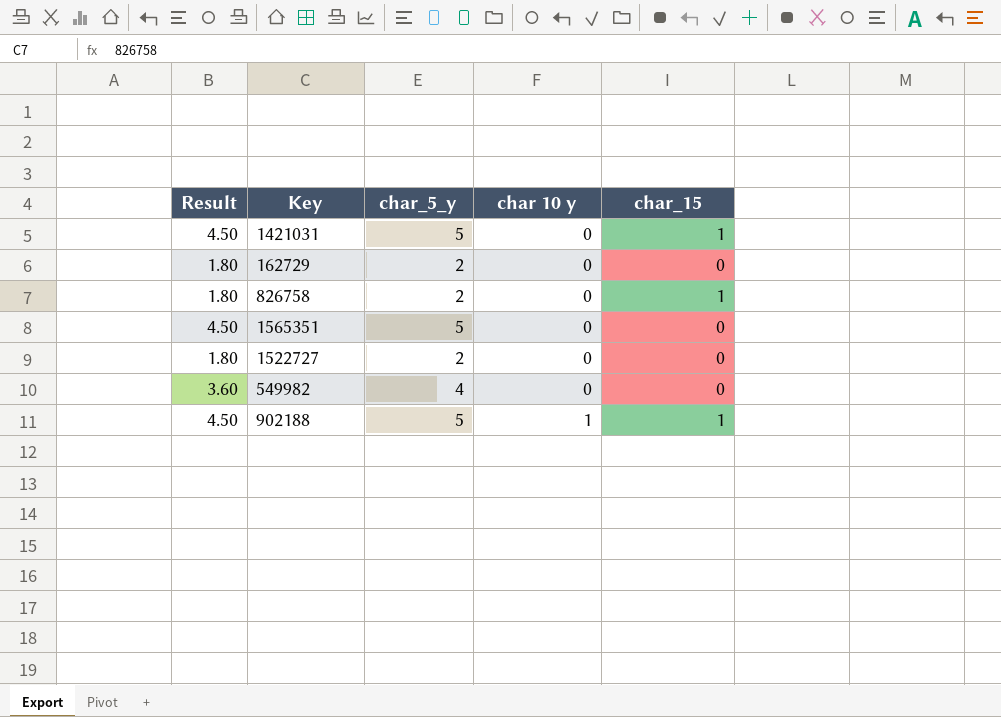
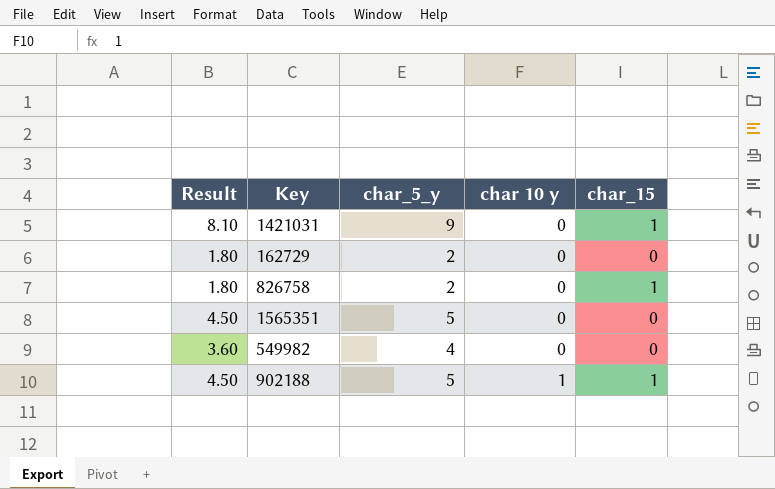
row 1522727: 1.80 | 2 | 0 | 0 -> none
1421031 | Result: 4.50 -> 8.10
1421031 | char_5_y: 5 -> 9

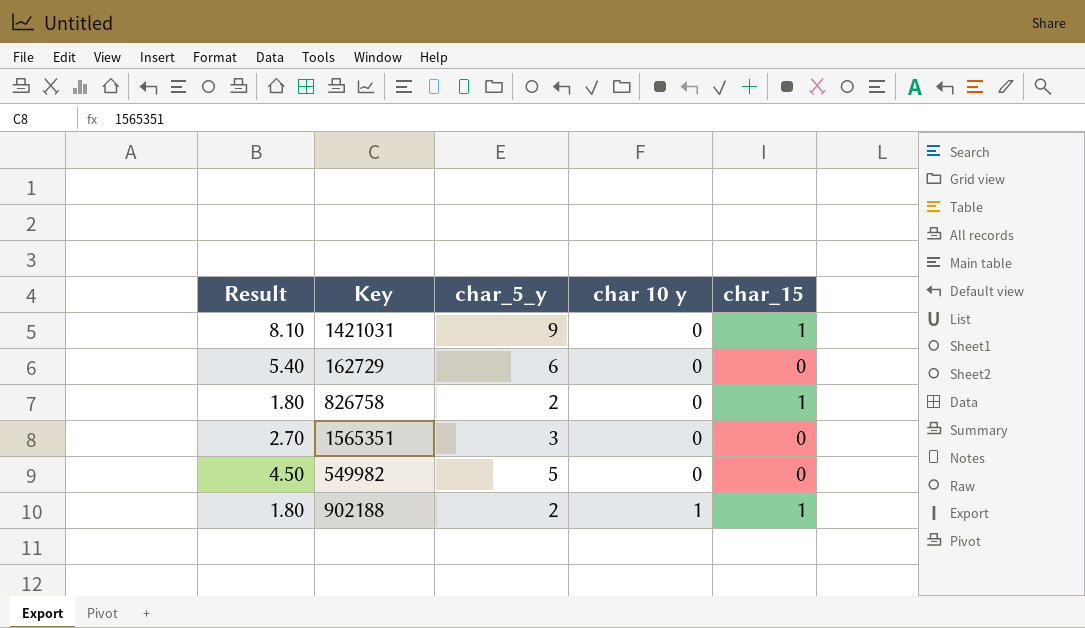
162729 | Result: 1.80 -> 5.40
162729 | char_5_y: 2 -> 6
1565351 | Result: 4.50 -> 2.70
1565351 | char_5_y: 5 -> 3
549982 | Result: 3.60 -> 4.50
549982 | char_5_y: 4 -> 5
902188 | Result: 4.50 -> 1.80
902188 | char_5_y: 5 -> 2

